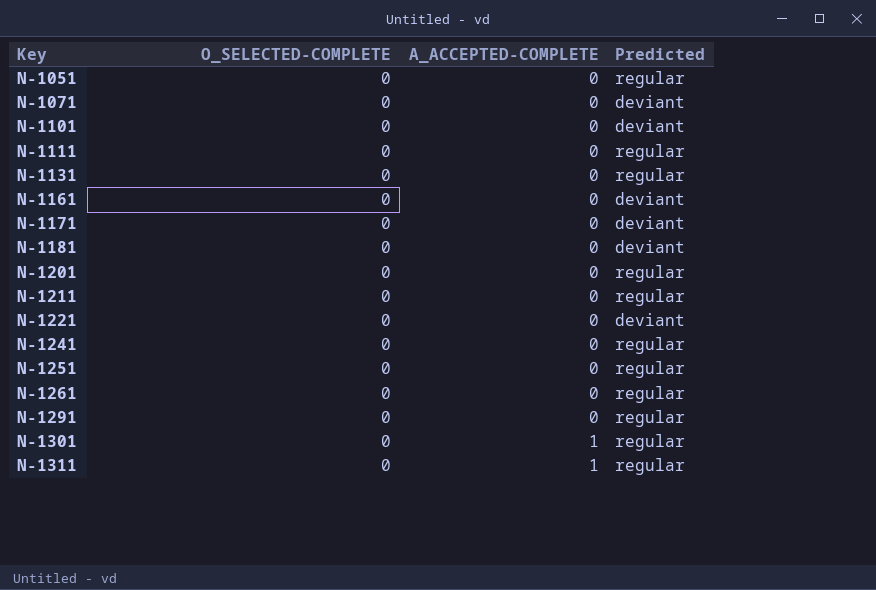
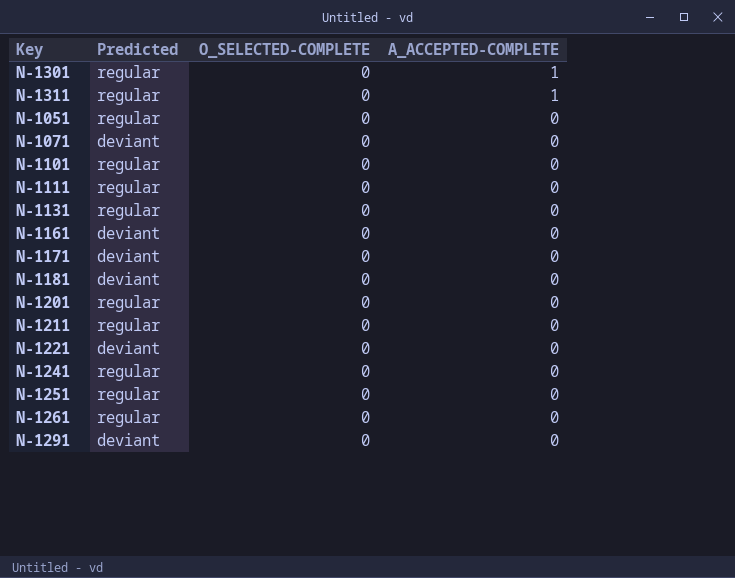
row order: Key ascending -> A_ACCEPTED-COMPLETE descending
column Predicted | position: 4 -> 2
N-1101 | Predicted: deviant -> regular
N-1291 | Predicted: regular -> deviant

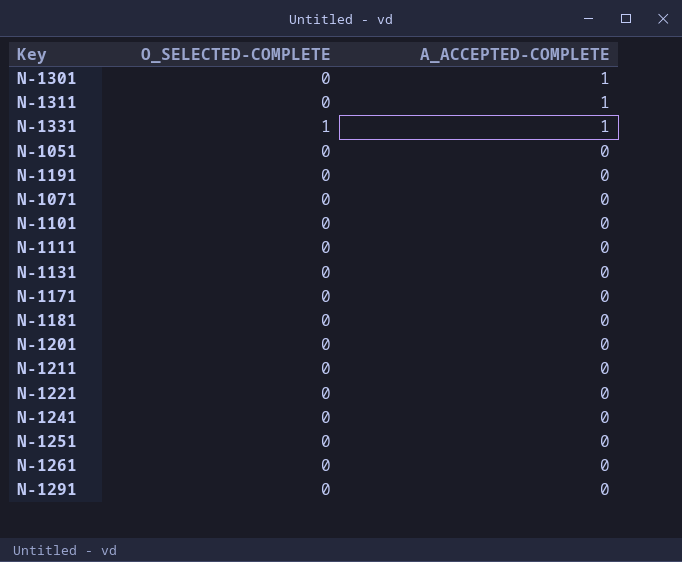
column Predicted | position: 2 -> none
row N-1161: deviant | 0 | 0 -> none
row N-1331: none -> 1 | 1
row N-1191: none -> 0 | 0

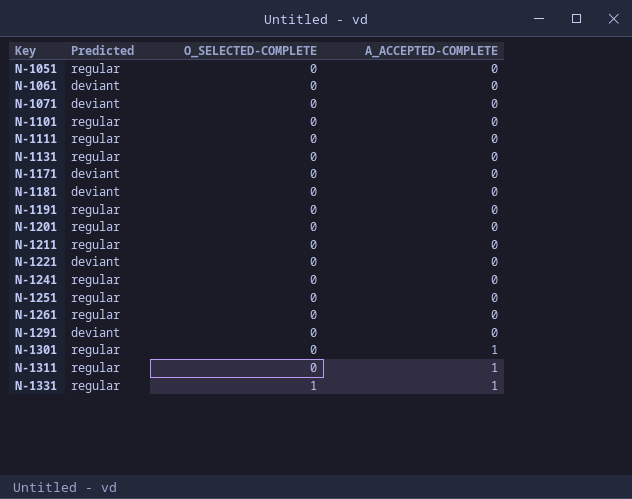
row order: A_ACCEPTED-COMPLETE descending -> Key ascending
column Predicted | position: none -> 2
row N-1061: none -> deviant | 0 | 0

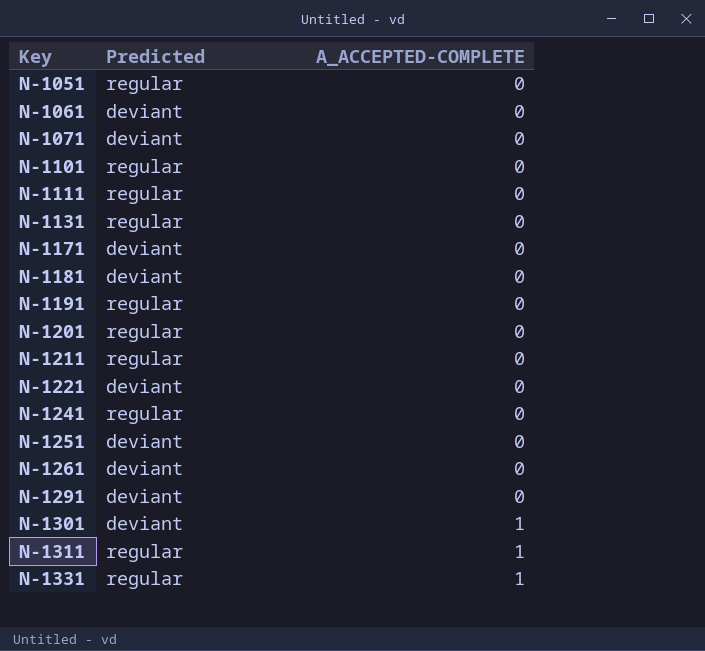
column O_SELECTED-COMPLETE | position: 3 -> none
N-1251 | Predicted: regular -> deviant
N-1261 | Predicted: regular -> deviant
N-1301 | Predicted: regular -> deviant

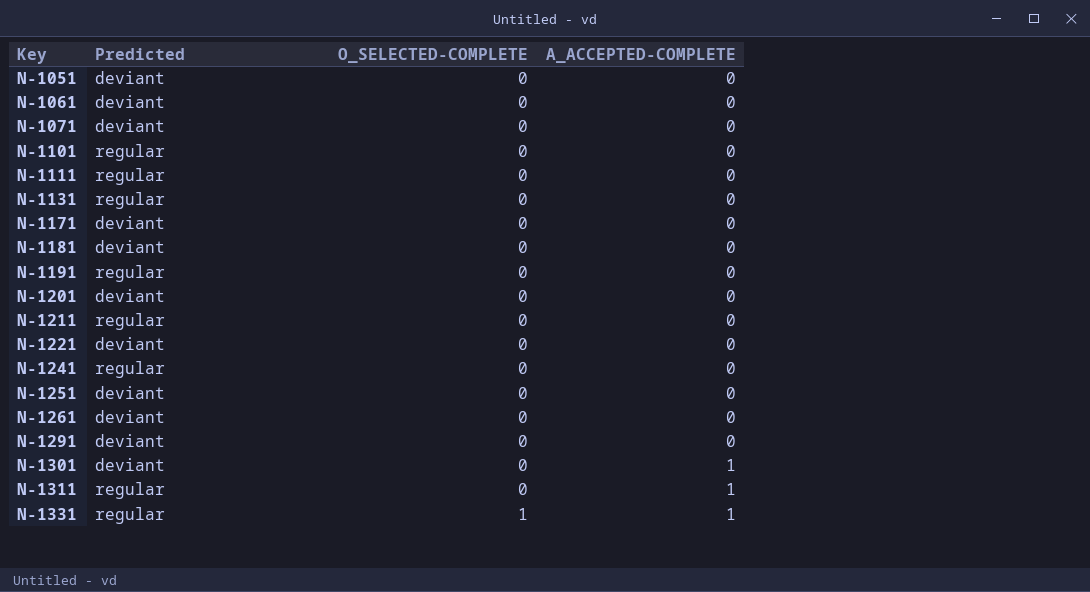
column O_SELECTED-COMPLETE | position: none -> 3
N-1051 | Predicted: regular -> deviant
N-1201 | Predicted: regular -> deviant

